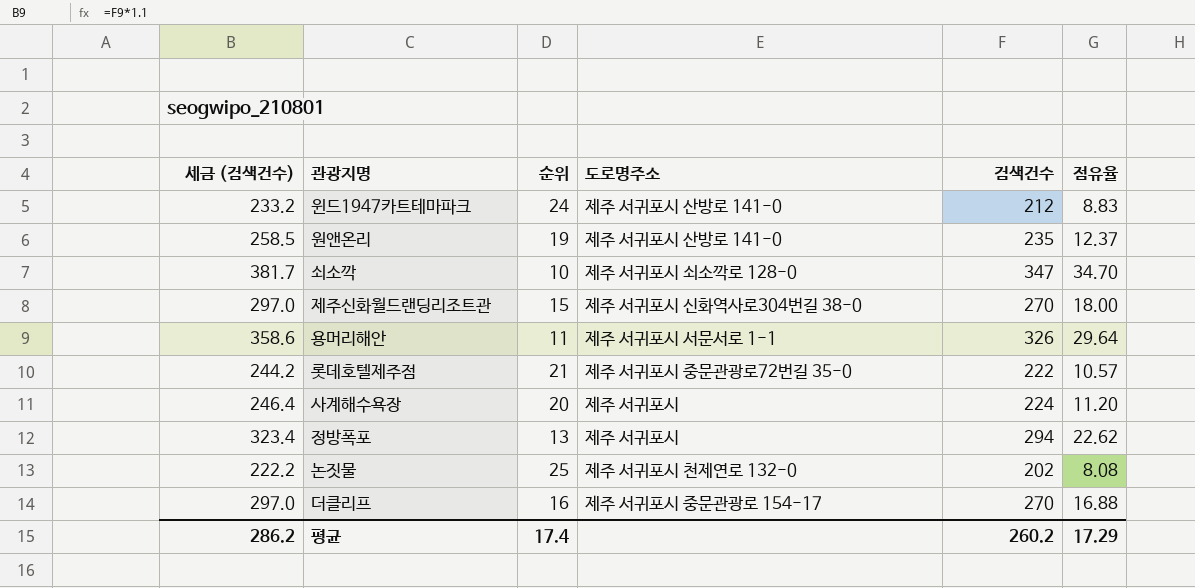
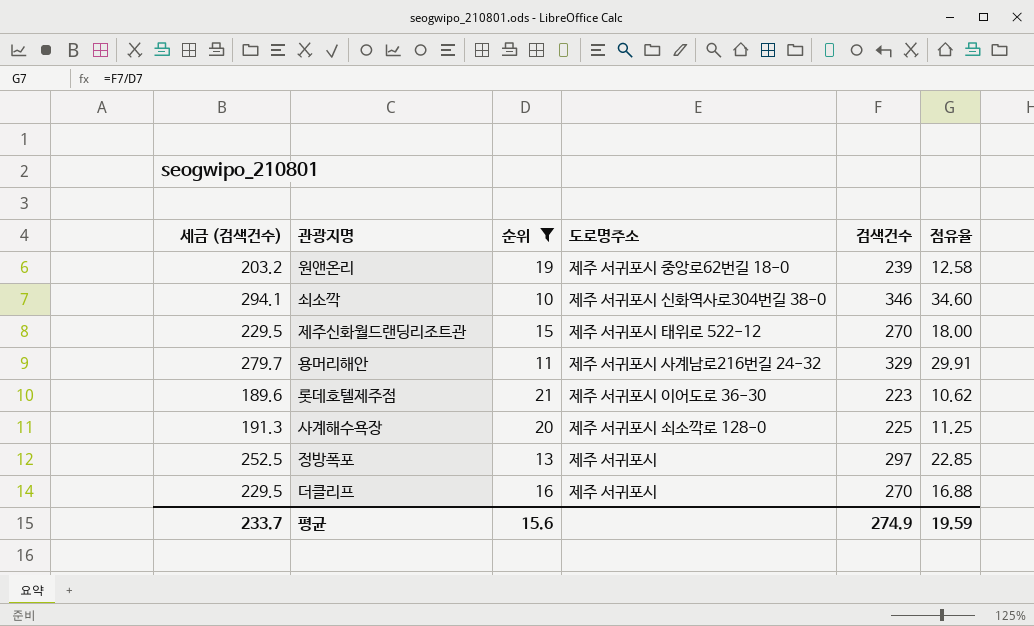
filter: none -> 순위 <= 21
column 세금 (검색건수) | formula: [검색건수] * 1.1 -> [검색건수] * 0.85
원앤온리 | 도로명주소: 제주 서귀포시 산방로 141-0 -> 제주 서귀포시 중앙로62번길 18-0
원앤온리 | 검색건수: 235 -> 239
원앤온리 | 점유율: 12.37 -> 12.58
쇠소깍 | 도로명주소: 제주 서귀포시 쇠소깍로 128-0 -> 제주 서귀포시 신화역사로304번길 38-0
쇠소깍 | 검색건수: 347 -> 346
쇠소깍 | 점유율: 34.70 -> 34.60
제주신화월드랜딩리조트관 | 도로명주소: 제주 서귀포시 신화역사로304번길 38-0 -> 제주 서귀포시 태위로 522-12
용머리해안 | 도로명주소: 제주 서귀포시 서문서로 1-1 -> 제주 서귀포시 사계남로216번길 24-32
용머리해안 | 검색건수: 326 -> 329
용머리해안 | 점유율: 29.64 -> 29.91
롯데호텔제주점 | 도로명주소: 제주 서귀포시 중문관광로72번길 35-0 -> 제주 서귀포시 이어도로 36-30
롯데호텔제주점 | 검색건수: 222 -> 223
롯데호텔제주점 | 점유율: 10.57 -> 10.62
사계해수욕장 | 도로명주소: 제주 서귀포시 -> 제주 서귀포시 쇠소깍로 128-0
사계해수욕장 | 검색건수: 224 -> 225
사계해수욕장 | 점유율: 11.20 -> 11.25
정방폭포 | 검색건수: 294 -> 297
정방폭포 | 점유율: 22.62 -> 22.85
더클리프 | 도로명주소: 제주 서귀포시 중문관광로 154-17 -> 제주 서귀포시
평균 | 세금 (검색건수): 286.2 -> 233.7
평균 | 순위: 17.4 -> 15.6
평균 | 검색건수: 260.2 -> 274.9
평균 | 점유율: 17.29 -> 19.59

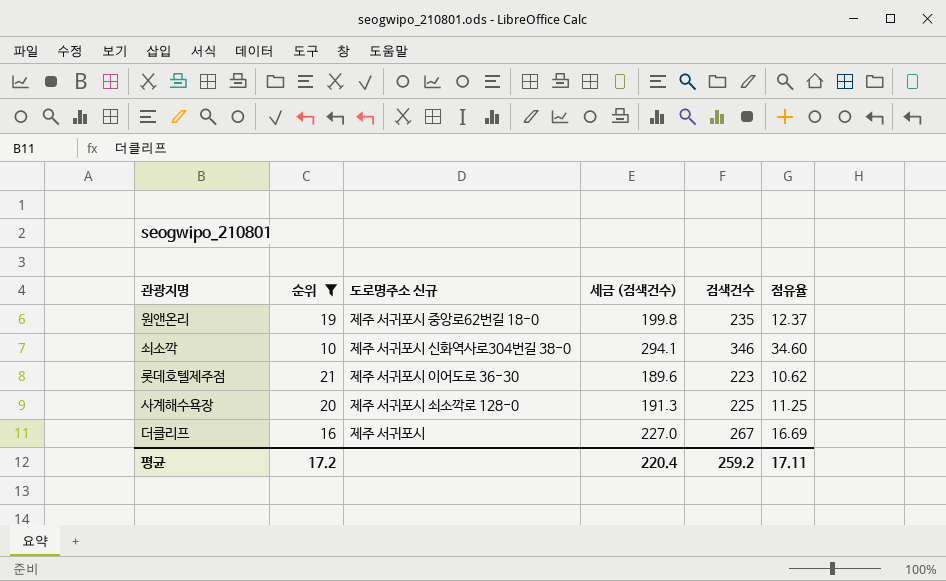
column name: 도로명주소 -> 도로명주소 신규
column 세금 (검색건수) | position: 1 -> 4
row 제주신화월드랜딩리조트관: 229.5 | 15 | 제주 서귀포시 태위로 522-12 | 270 | 18.00 -> none
row 용머리해안: 279.7 | 11 | 제주 서귀포시 사계남로216번길 24-32 | 329 | 29.91 -> none
row 정방폭포: 252.5 | 13 | 제주 서귀포시 | 297 | 22.85 -> none
원앤온리 | 세금 (검색건수): 203.2 -> 199.8
원앤온리 | 검색건수: 239 -> 235
원앤온리 | 점유율: 12.58 -> 12.37
더클리프 | 세금 (검색건수): 229.5 -> 227.0
더클리프 | 검색건수: 270 -> 267
더클리프 | 점유율: 16.88 -> 16.69
평균 | 순위: 15.6 -> 17.2
평균 | 세금 (검색건수): 233.7 -> 220.4
평균 | 검색건수: 274.9 -> 259.2
평균 | 점유율: 19.59 -> 17.11

